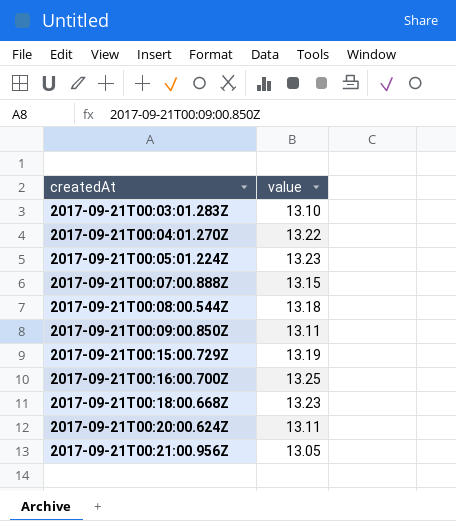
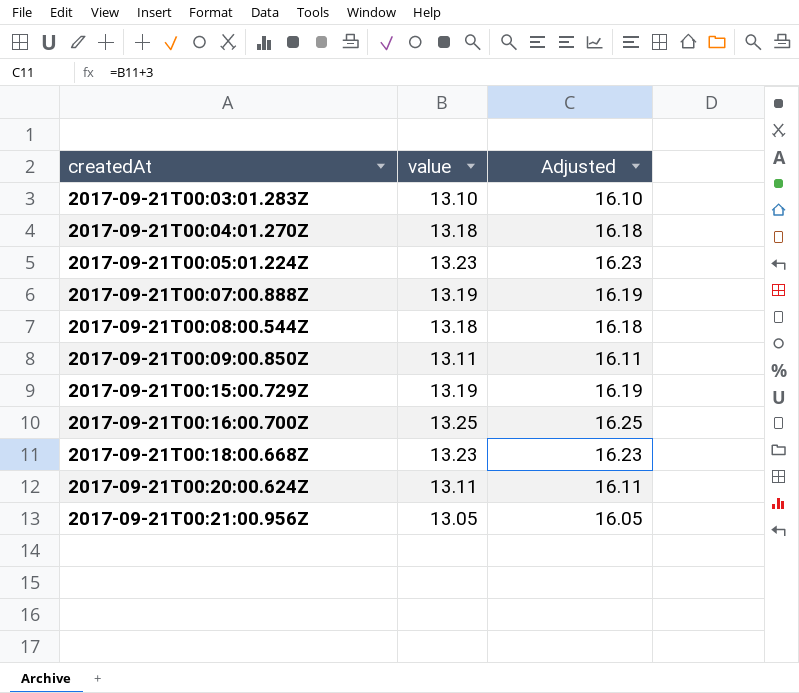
column Adjusted | formula: none -> [value] + 3
2017-09-21T00:04:01.270Z | value: 13.22 -> 13.18
2017-09-21T00:07:00.888Z | value: 13.15 -> 13.19

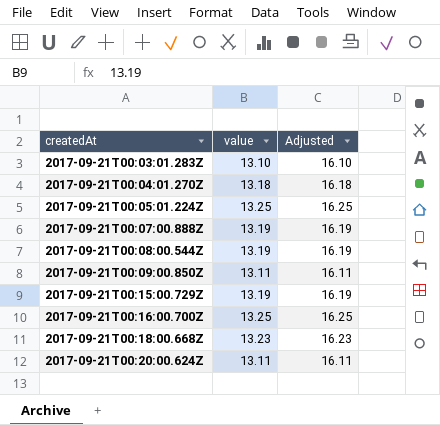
row 2017-09-21T00:21:00.956Z: 13.05 | 16.05 -> none
2017-09-21T00:05:01.224Z | value: 13.23 -> 13.25
2017-09-21T00:05:01.224Z | Adjusted: 16.23 -> 16.25
2017-09-21T00:08:00.544Z | value: 13.18 -> 13.19
2017-09-21T00:08:00.544Z | Adjusted: 16.18 -> 16.19

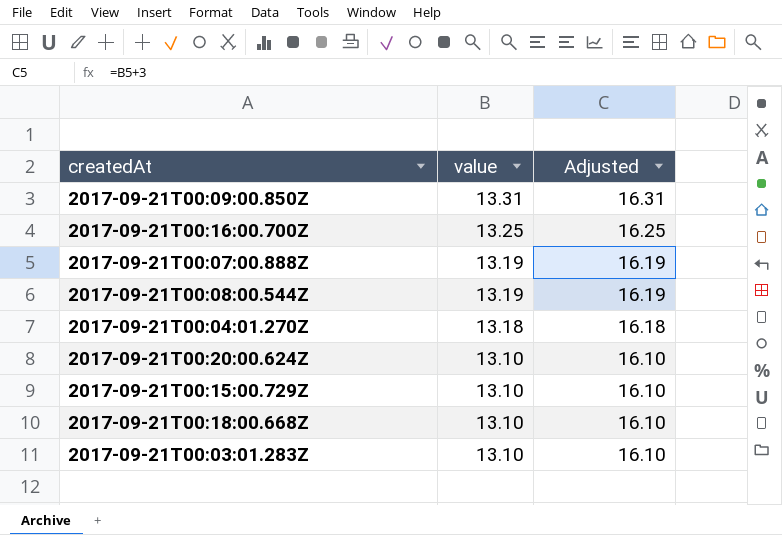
row order: createdAt ascending -> value descending
row 2017-09-21T00:05:01.224Z: 13.25 | 16.25 -> none
2017-09-21T00:09:00.850Z | value: 13.11 -> 13.31
2017-09-21T00:09:00.850Z | Adjusted: 16.11 -> 16.31
2017-09-21T00:20:00.624Z | value: 13.11 -> 13.10
2017-09-21T00:20:00.624Z | Adjusted: 16.11 -> 16.10
2017-09-21T00:15:00.729Z | value: 13.19 -> 13.10
2017-09-21T00:15:00.729Z | Adjusted: 16.19 -> 16.10
2017-09-21T00:18:00.668Z | value: 13.23 -> 13.10
2017-09-21T00:18:00.668Z | Adjusted: 16.23 -> 16.10

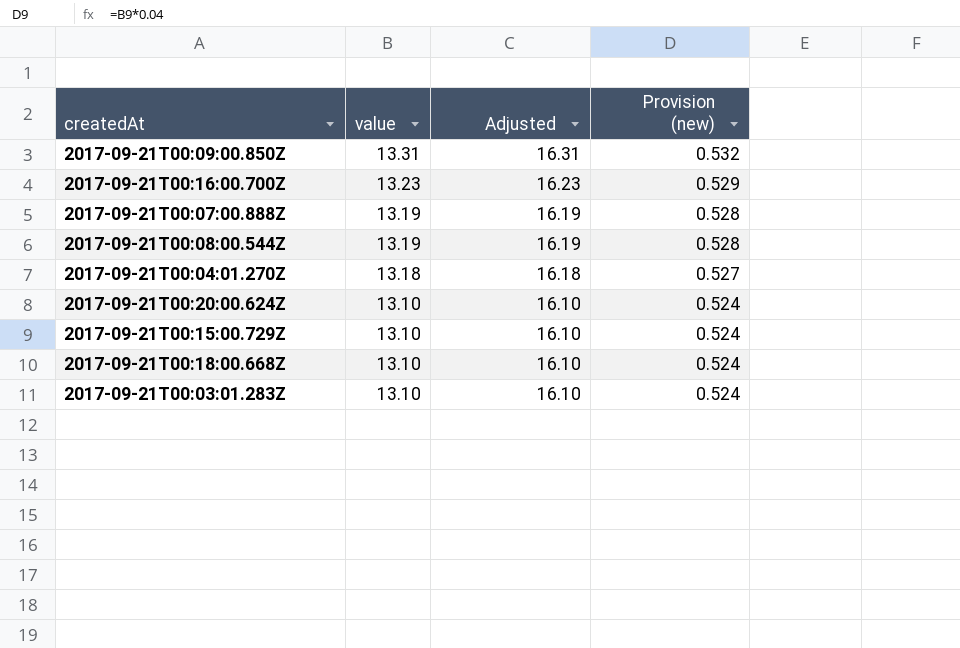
column Provision (new) | formula: none -> [value] * 0.04
2017-09-21T00:16:00.700Z | value: 13.25 -> 13.23
2017-09-21T00:16:00.700Z | Adjusted: 16.25 -> 16.23

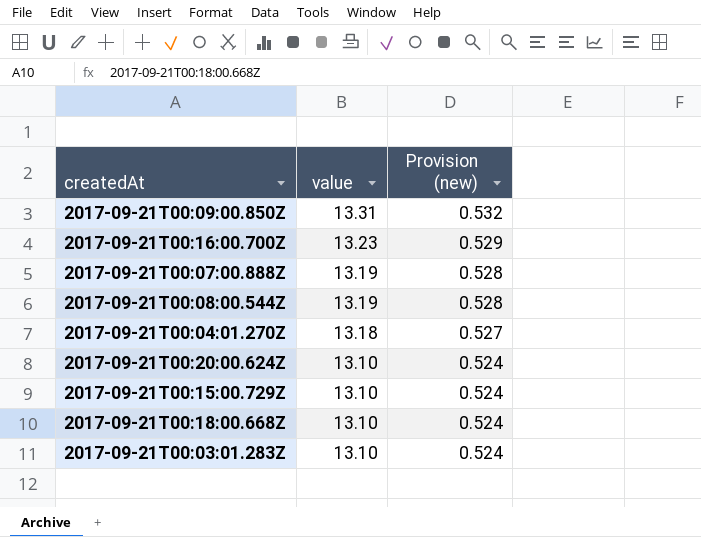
column Adjusted | formula: [value] + 3 -> none

